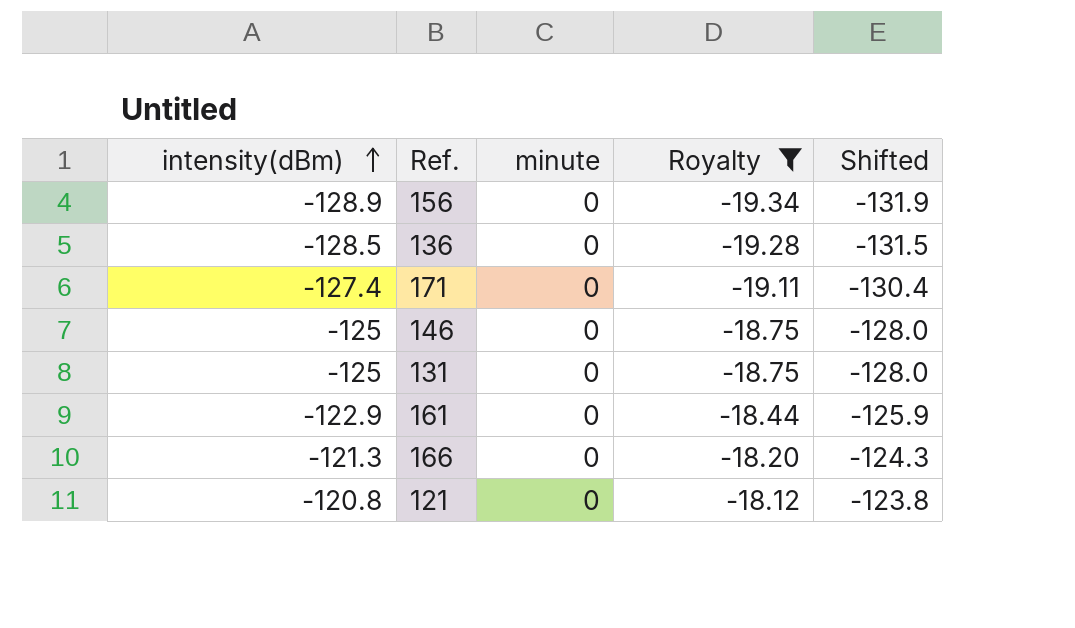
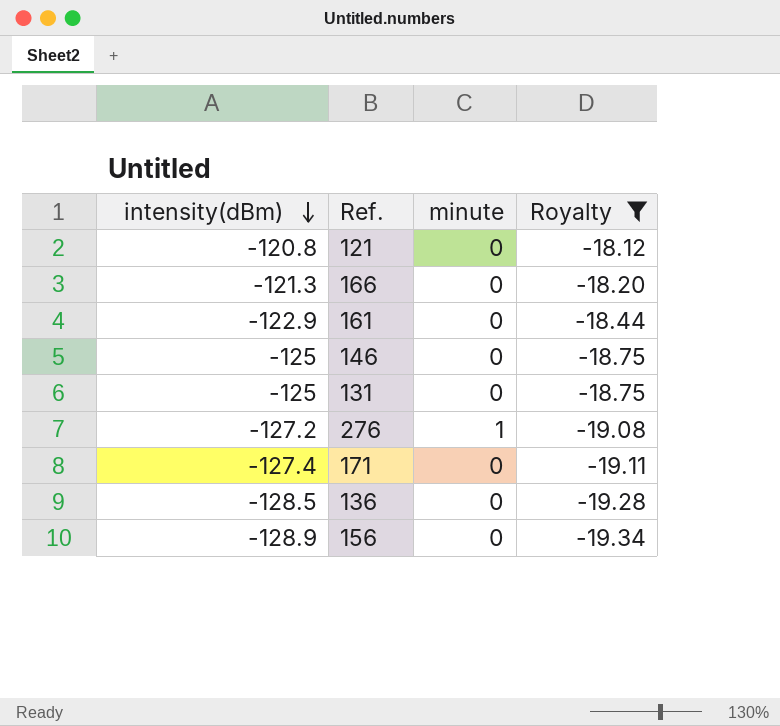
row order: intensity(dBm) ascending -> intensity(dBm) descending
column Shifted | formula: [intensity(dBm)] - 3 -> none
row 276: none -> -127.2 | 1 | -19.08

